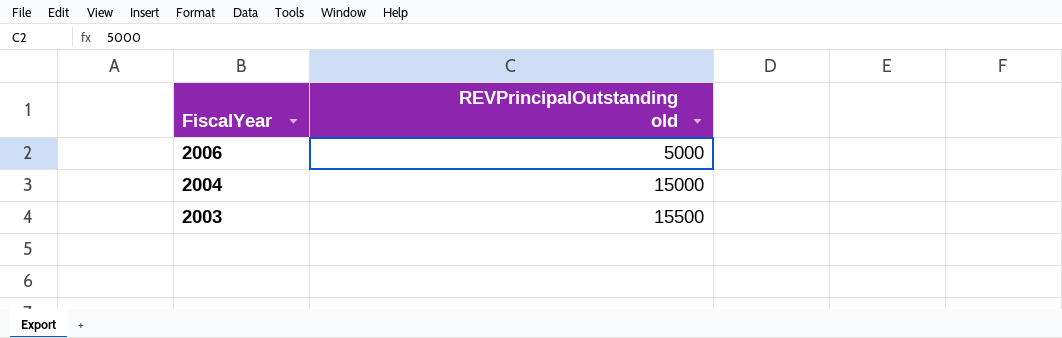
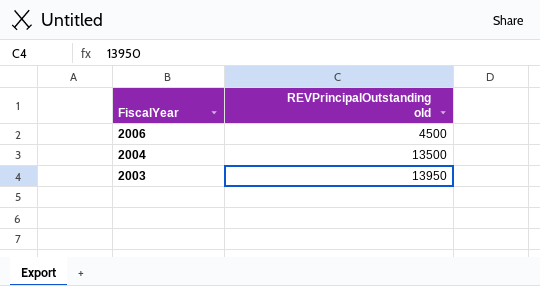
2006 | REVPrincipalOutstanding old: 5000 -> 4500
2004 | REVPrincipalOutstanding old: 15000 -> 13500
2003 | REVPrincipalOutstanding old: 15500 -> 13950

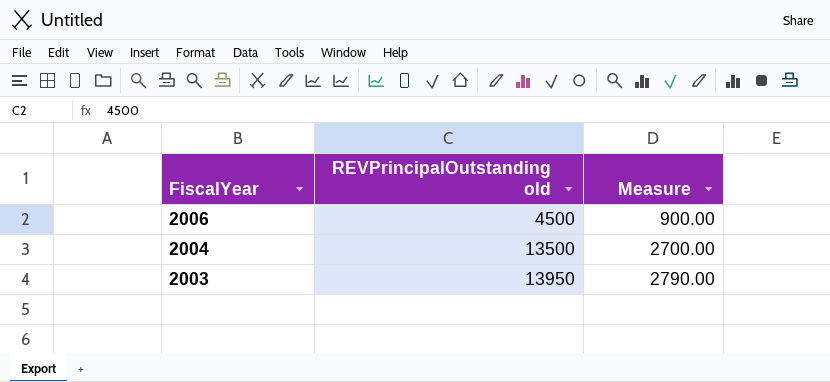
column Measure | formula: none -> [REVPrincipalOutstanding old] * 0.2

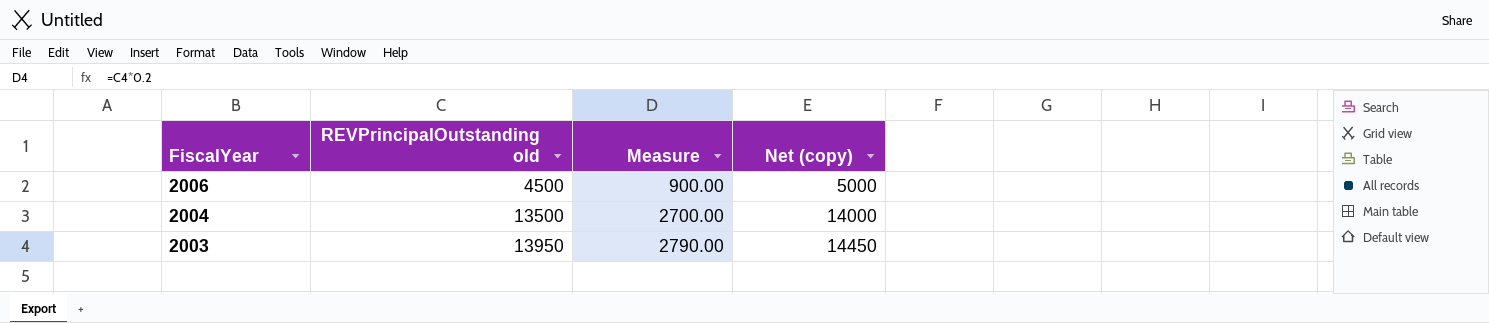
column Net (copy) | formula: none -> [REVPrincipalOutstanding old] + 500

